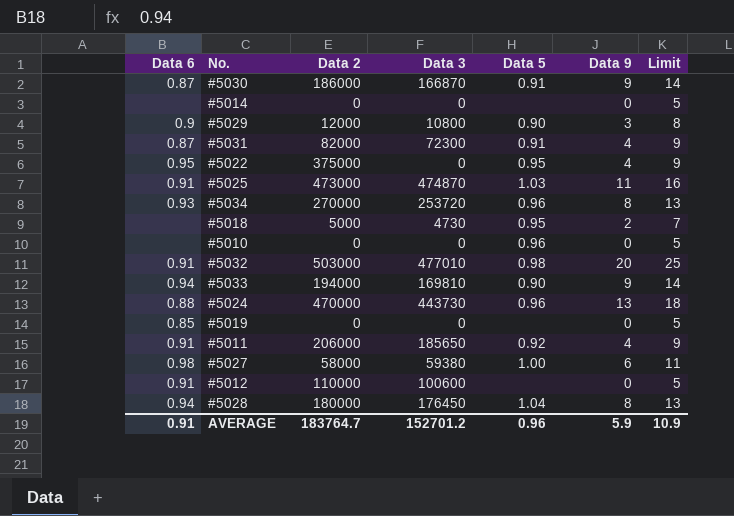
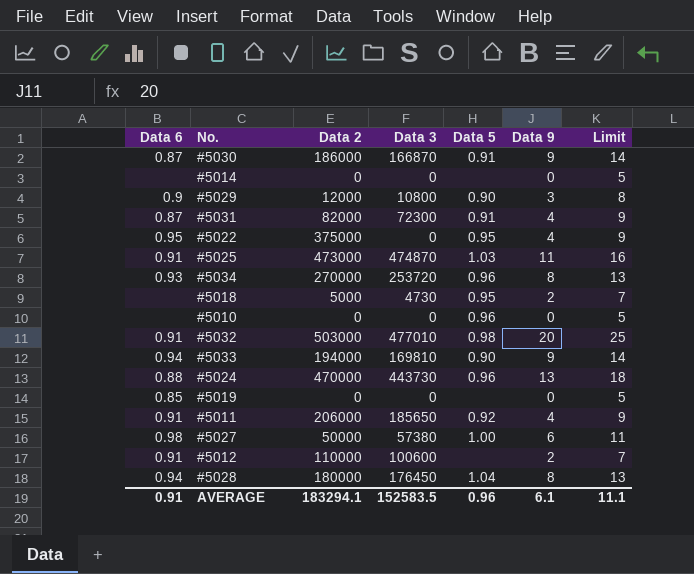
#5027 | Data 2: 58000 -> 50000
#5027 | Data 3: 59380 -> 57380
#5012 | Data 9: 0 -> 2
#5012 | Limit: 5 -> 7
AVERAGE | Data 2: 183764.7 -> 183294.1
AVERAGE | Data 3: 152701.2 -> 152583.5
AVERAGE | Data 9: 5.9 -> 6.1
AVERAGE | Limit: 10.9 -> 11.1

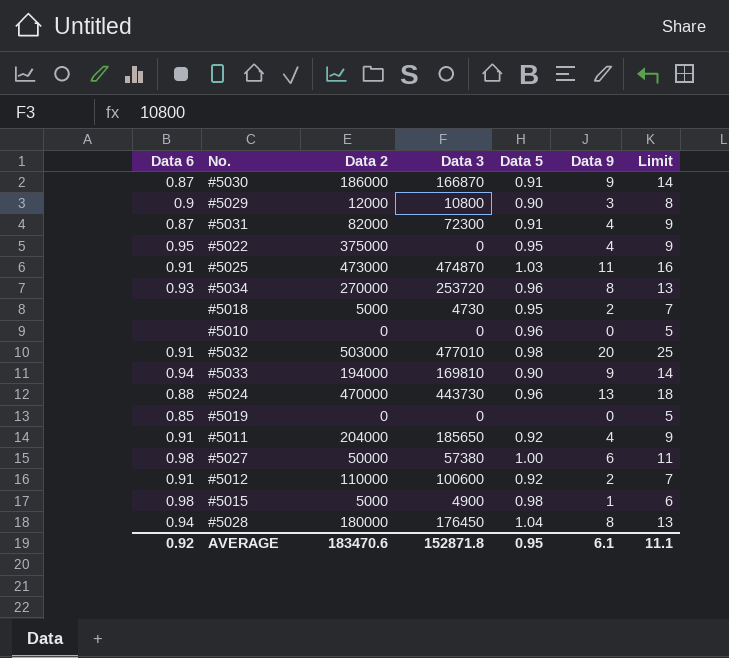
row #5014: none | 0 | 0 | none | 0 | 5 -> none
#5011 | Data 2: 206000 -> 204000
#5012 | Data 5: none -> 0.92
row #5015: none -> 0.98 | 5000 | 4900 | 0.98 | 1 | 6
AVERAGE | Data 6: 0.91 -> 0.92
AVERAGE | Data 2: 183294.1 -> 183470.6
AVERAGE | Data 3: 152583.5 -> 152871.8
AVERAGE | Data 5: 0.96 -> 0.95

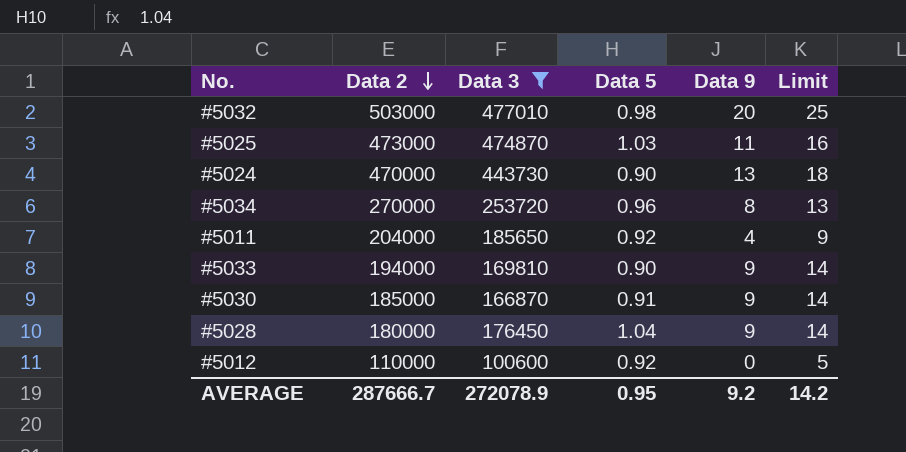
filter: none -> Data 3 >= 100600
row order: none -> Data 2 descending
column Data 6 | position: 1 -> none
#5024 | Data 5: 0.96 -> 0.90
#5030 | Data 2: 186000 -> 185000
#5028 | Data 9: 8 -> 9
#5028 | Limit: 13 -> 14
#5012 | Data 9: 2 -> 0
#5012 | Limit: 7 -> 5
AVERAGE | Data 2: 183470.6 -> 287666.7
AVERAGE | Data 3: 152871.8 -> 272078.9
AVERAGE | Data 9: 6.1 -> 9.2
AVERAGE | Limit: 11.1 -> 14.2

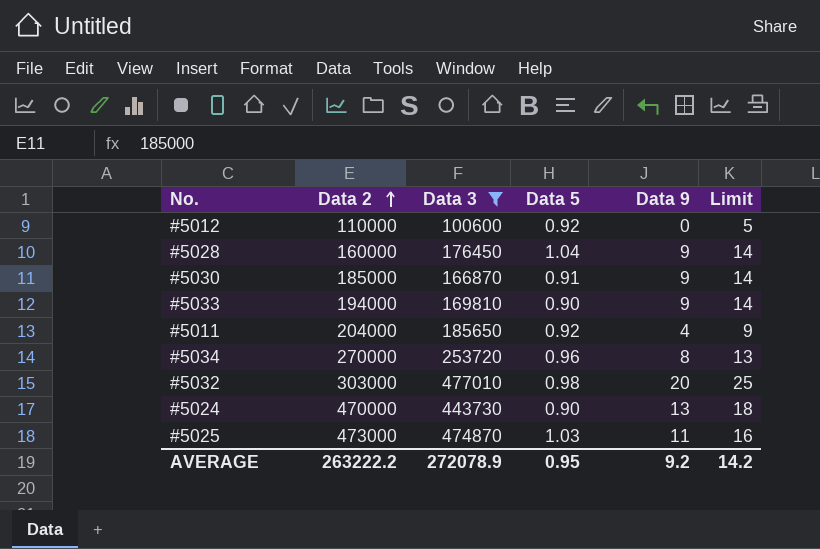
row order: Data 2 descending -> Data 2 ascending
#5028 | Data 2: 180000 -> 160000
#5032 | Data 2: 503000 -> 303000
AVERAGE | Data 2: 287666.7 -> 263222.2

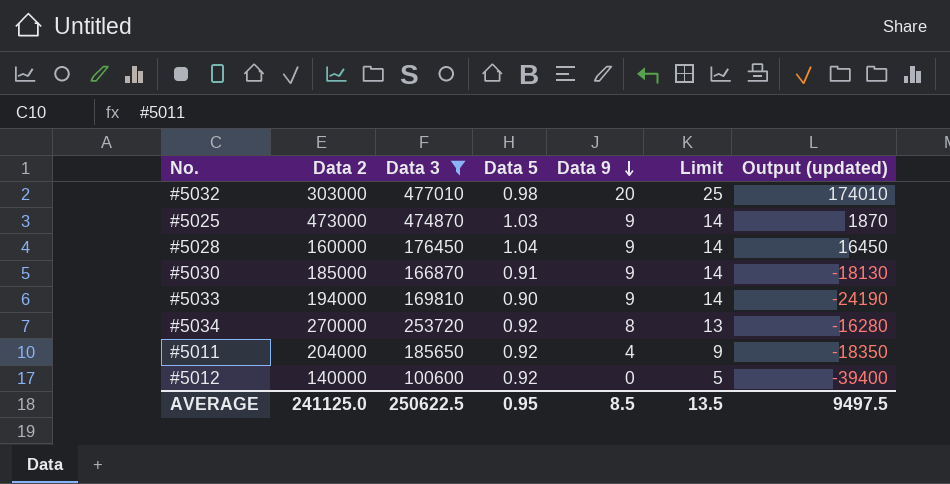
row order: Data 2 ascending -> Data 9 descending
column Output (updated) | formula: none -> [Data 3] - [Data 2]
row #5024: 470000 | 443730 | 0.90 | 13 | 18 -> none
#5025 | Data 9: 11 -> 9
#5025 | Limit: 16 -> 14
#5034 | Data 5: 0.96 -> 0.92
#5012 | Data 2: 110000 -> 140000
AVERAGE | Data 2: 263222.2 -> 241125.0
AVERAGE | Data 3: 272078.9 -> 250622.5
AVERAGE | Data 9: 9.2 -> 8.5
AVERAGE | Limit: 14.2 -> 13.5

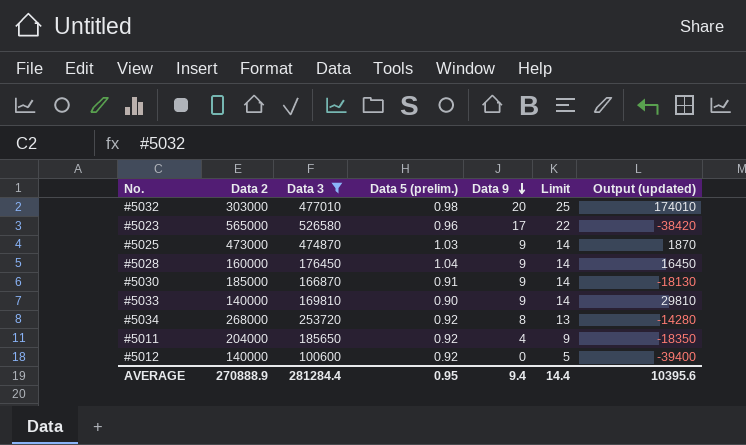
column name: Data 5 -> Data 5 (prelim.)
row #5023: none -> 565000 | 526580 | 0.96 | 17 | 22 | -38420
#5033 | Data 2: 194000 -> 140000
#5033 | Output (updated): -24190 -> 29810
#5034 | Data 2: 270000 -> 268000
#5034 | Output (updated): -16280 -> -14280
AVERAGE | Data 2: 241125.0 -> 270888.9
AVERAGE | Data 3: 250622.5 -> 281284.4
AVERAGE | Data 9: 8.5 -> 9.4
AVERAGE | Limit: 13.5 -> 14.4
AVERAGE | Output (updated): 9497.5 -> 10395.6

